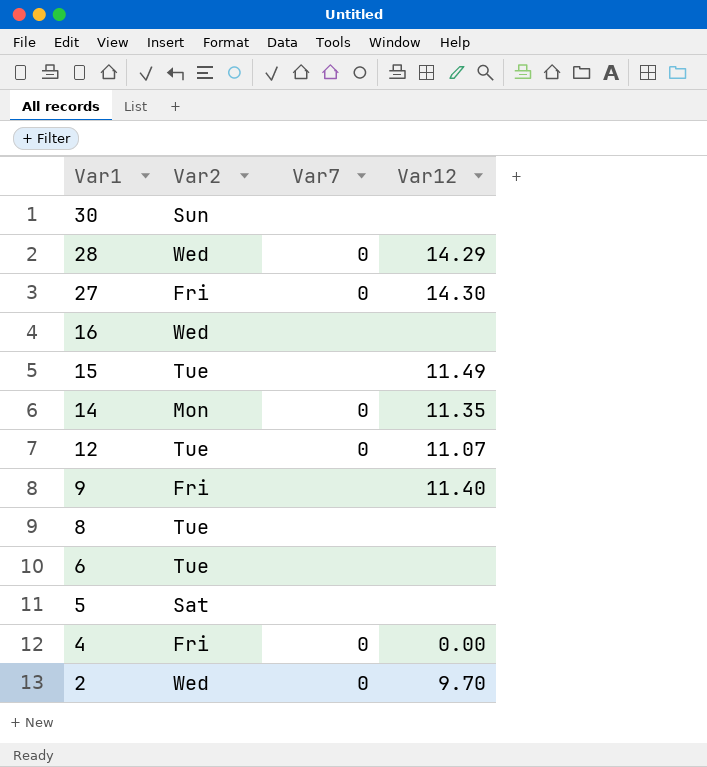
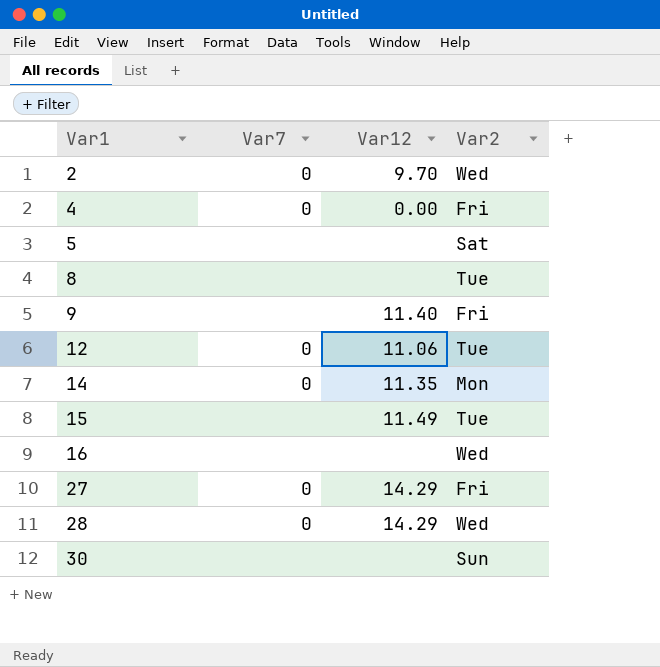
row order: Var1 descending -> Var1 ascending
column Var2 | position: 2 -> 4
row 6: Tue | none | none -> none
12 | Var12: 11.07 -> 11.06
27 | Var12: 14.30 -> 14.29

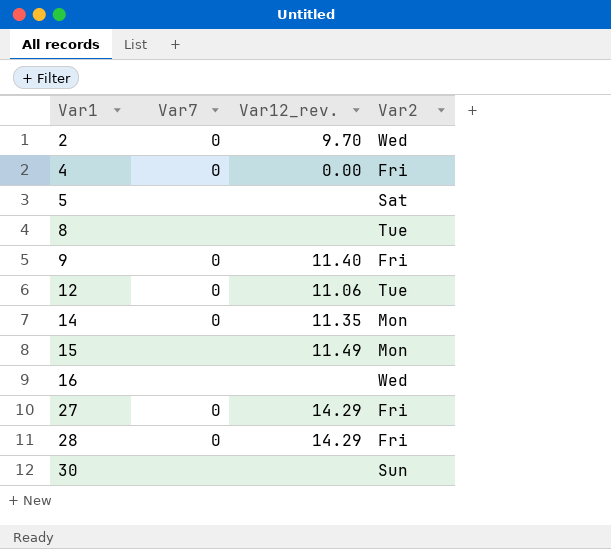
column name: Var12 -> Var12_rev.
9 | Var7: none -> 0
15 | Var2: Tue -> Mon
28 | Var2: Wed -> Fri

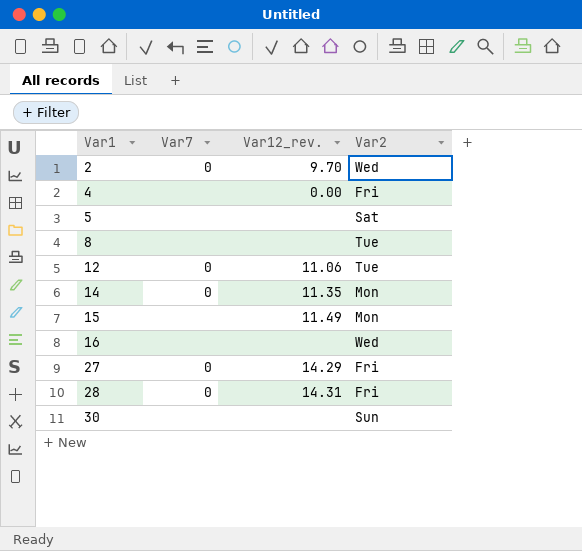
row 9: 0 | 11.40 | Fri -> none
4 | Var7: 0 -> none
28 | Var12_rev.: 14.29 -> 14.31

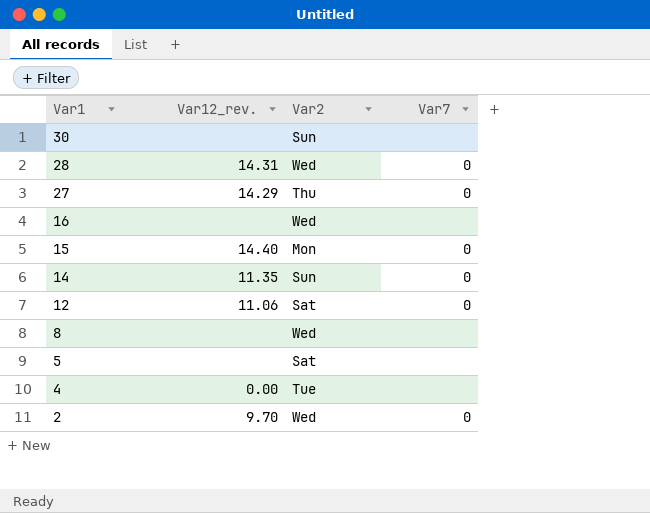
row order: Var1 ascending -> Var1 descending
column Var7 | position: 2 -> 4
28 | Var2: Fri -> Wed
27 | Var2: Fri -> Thu
15 | Var12_rev.: 11.49 -> 14.40
15 | Var7: none -> 0
14 | Var2: Mon -> Sun
12 | Var2: Tue -> Sat
8 | Var2: Tue -> Wed
4 | Var2: Fri -> Tue

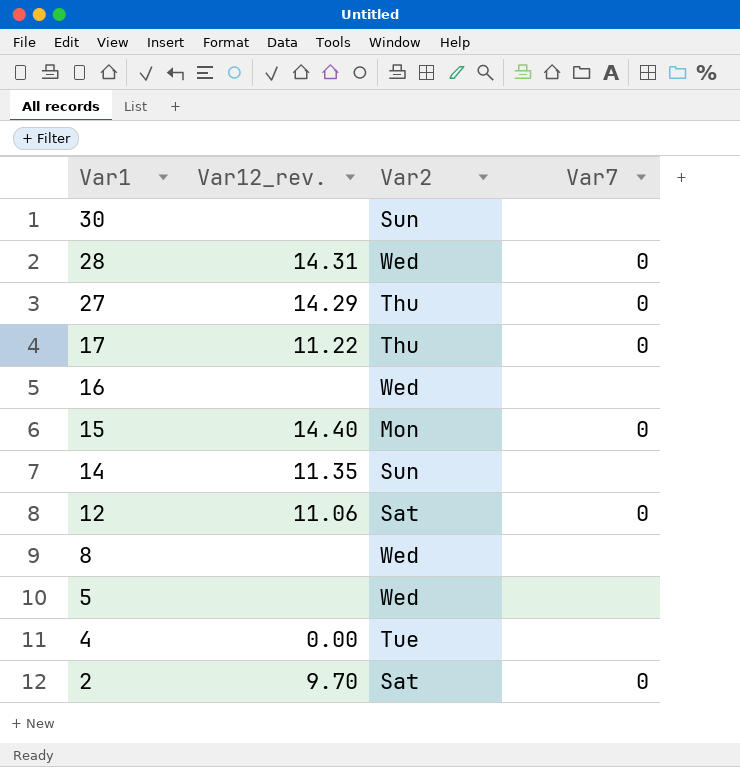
row 17: none -> 11.22 | Thu | 0
14 | Var7: 0 -> none
5 | Var2: Sat -> Wed
2 | Var2: Wed -> Sat

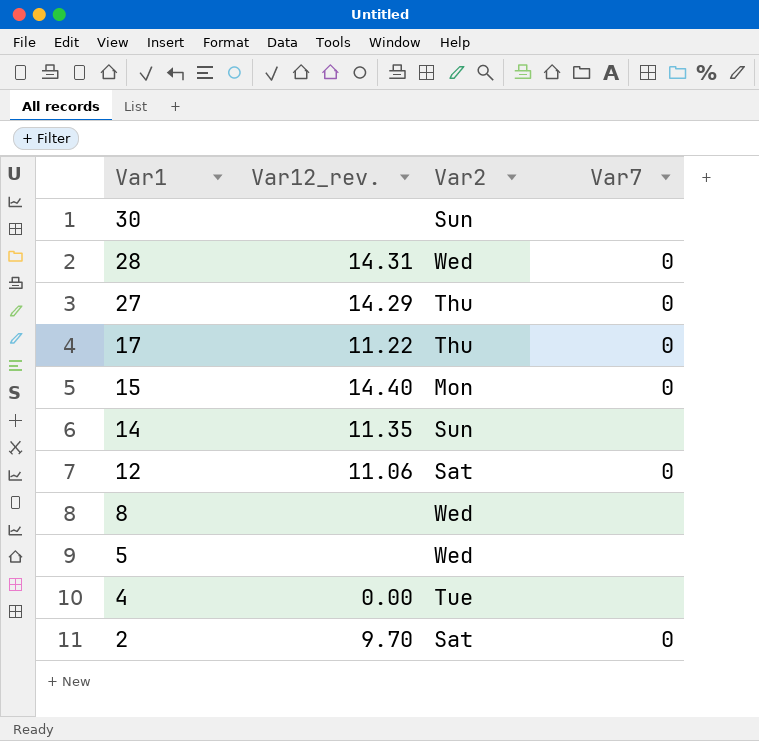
row 16: none | Wed | none -> none

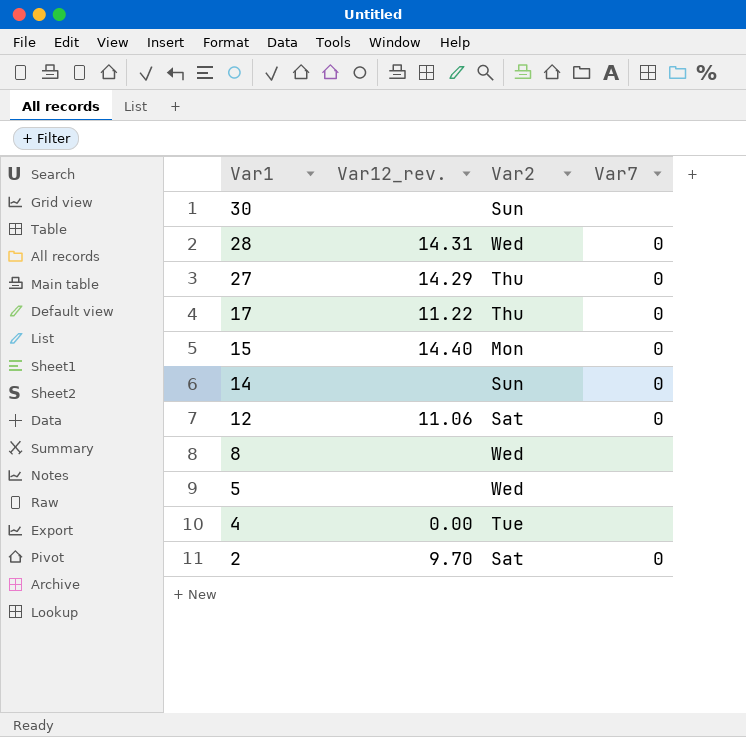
14 | Var12_rev.: 11.35 -> none
14 | Var7: none -> 0

